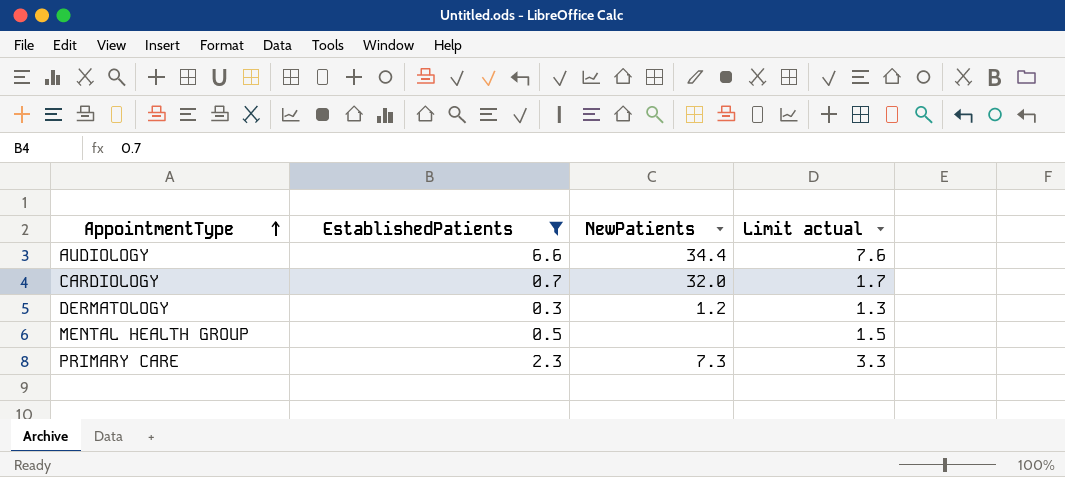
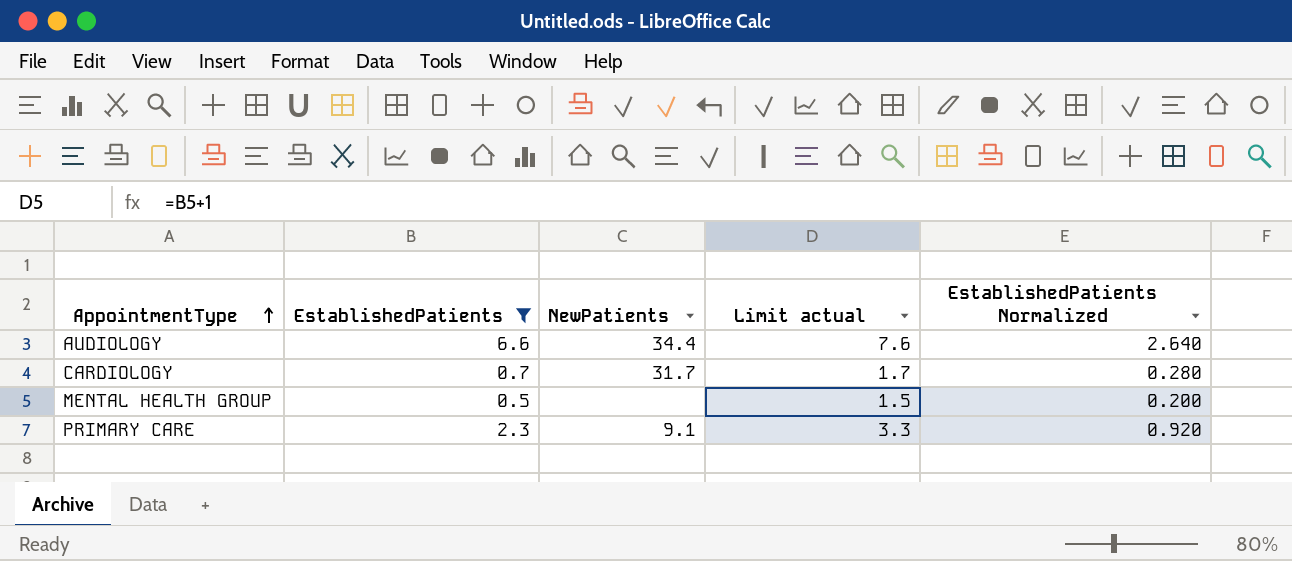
column EstablishedPatients Normalized | formula: none -> [EstablishedPatients] * 0.4
row DERMATOLOGY: 0.3 | 1.2 | 1.3 -> none
CARDIOLOGY | NewPatients: 32.0 -> 31.7
PRIMARY CARE | NewPatients: 7.3 -> 9.1

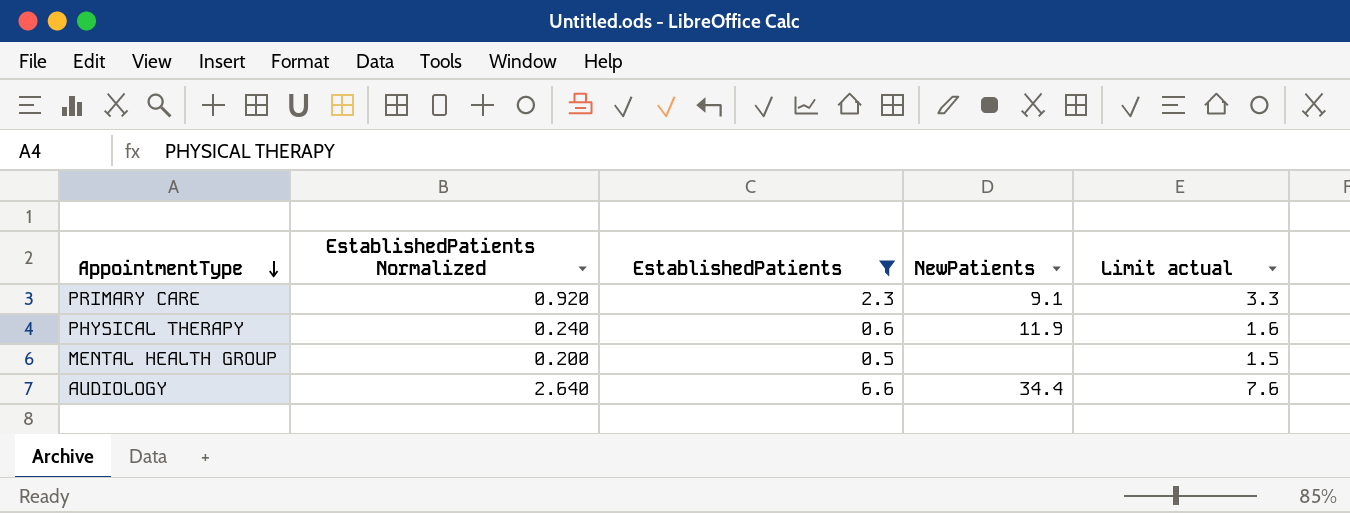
row order: AppointmentType ascending -> AppointmentType descending
column EstablishedPatients Normalized | position: 5 -> 2
row CARDIOLOGY: 0.7 | 31.7 | 1.7 | 0.280 -> none
row PHYSICAL THERAPY: none -> 0.240 | 0.6 | 11.9 | 1.6

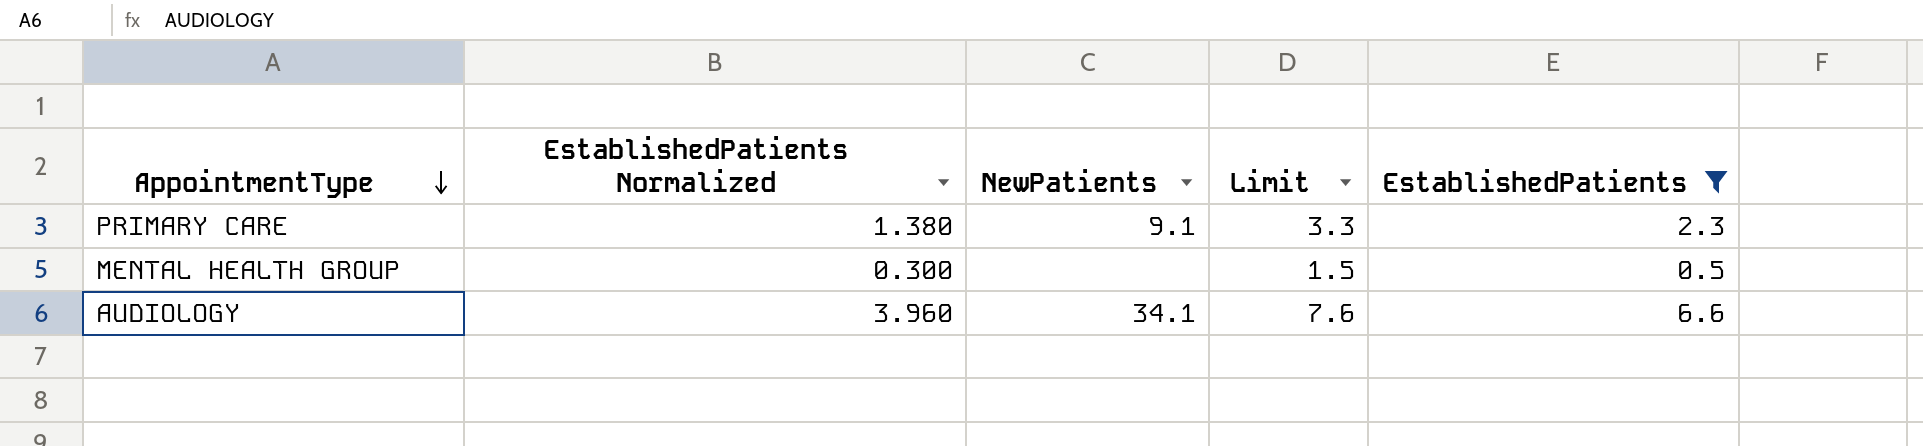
column EstablishedPatients Normalized | formula: [EstablishedPatients] * 0.4 -> [EstablishedPatients] * 0.6
column name: Limit actual -> Limit
column EstablishedPatients | position: 3 -> 5
row PHYSICAL THERAPY: 0.240 | 0.6 | 11.9 | 1.6 -> none
AUDIOLOGY | NewPatients: 34.4 -> 34.1

